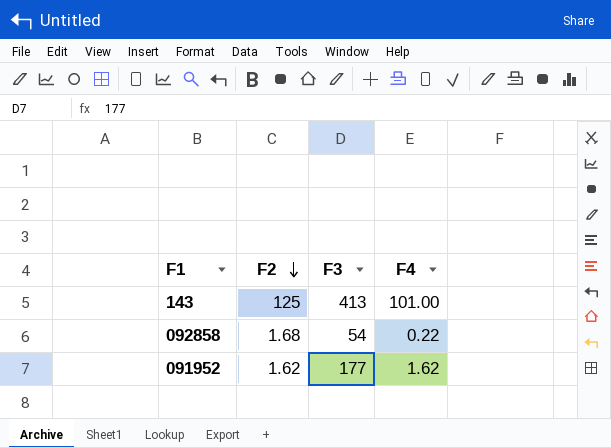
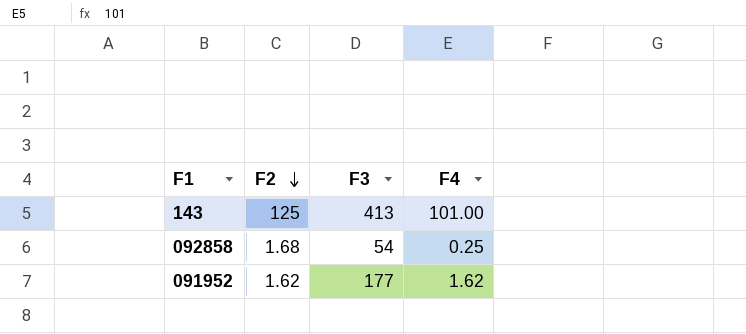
092858 | F4: 0.22 -> 0.25

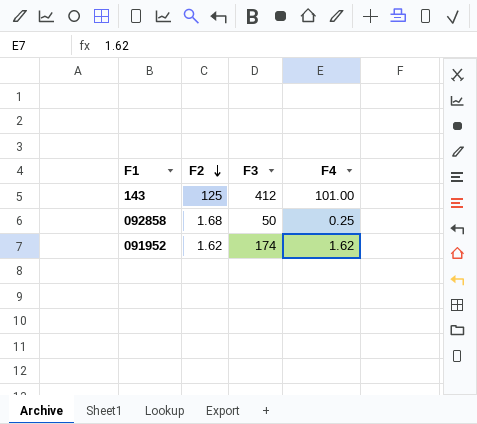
143 | F3: 413 -> 412
092858 | F3: 54 -> 50
091952 | F3: 177 -> 174

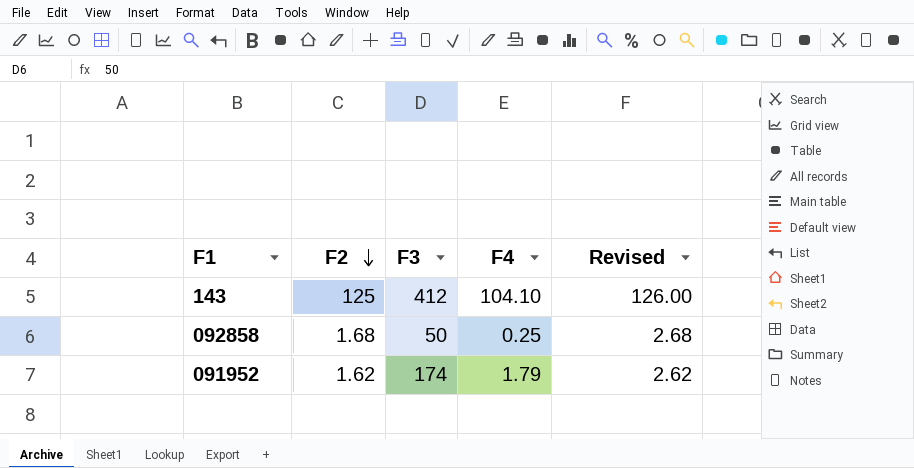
column Revised | formula: none -> [F2] + 1
143 | F4: 101.00 -> 104.10
091952 | F4: 1.62 -> 1.79

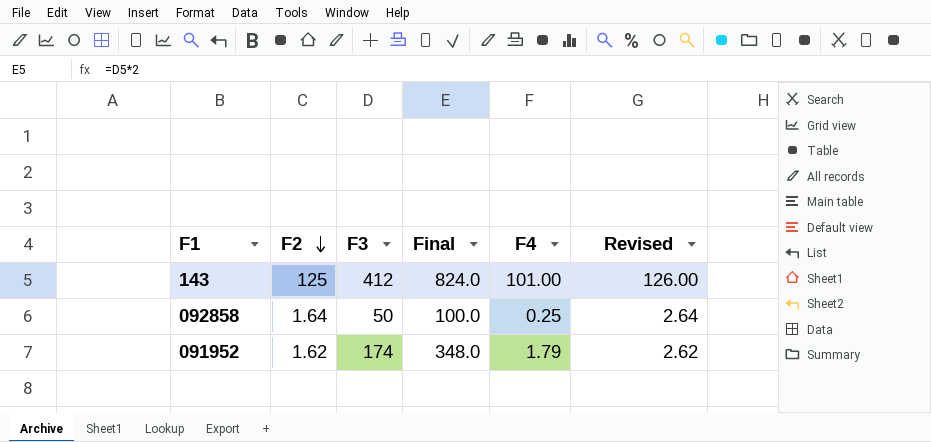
column Final | formula: none -> [F3] * 2
143 | F4: 104.10 -> 101.00
092858 | F2: 1.68 -> 1.64
092858 | Revised: 2.68 -> 2.64

